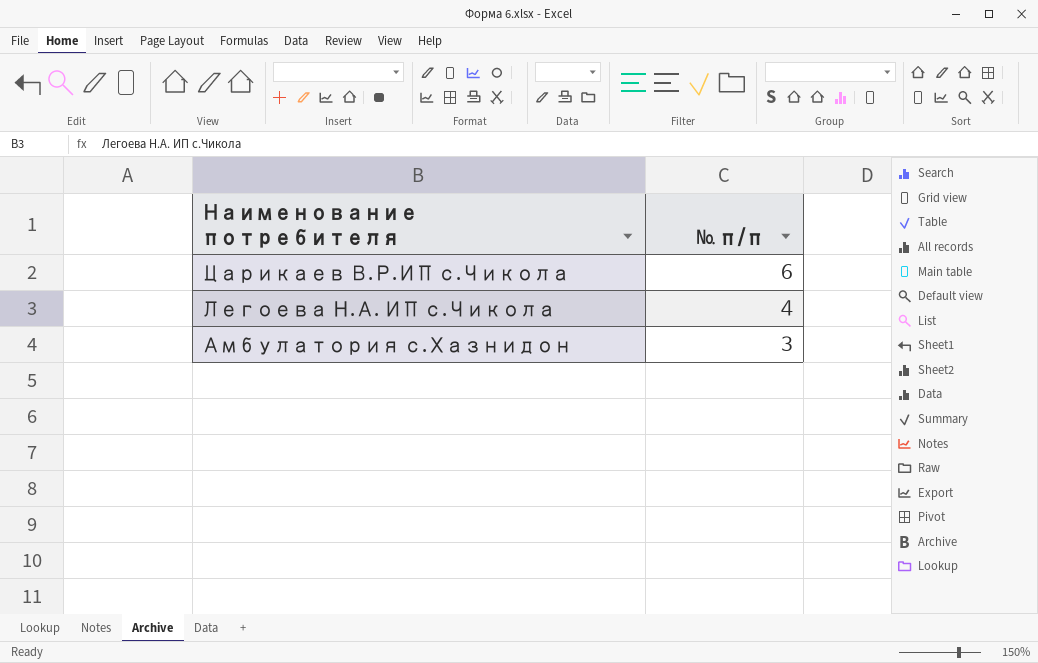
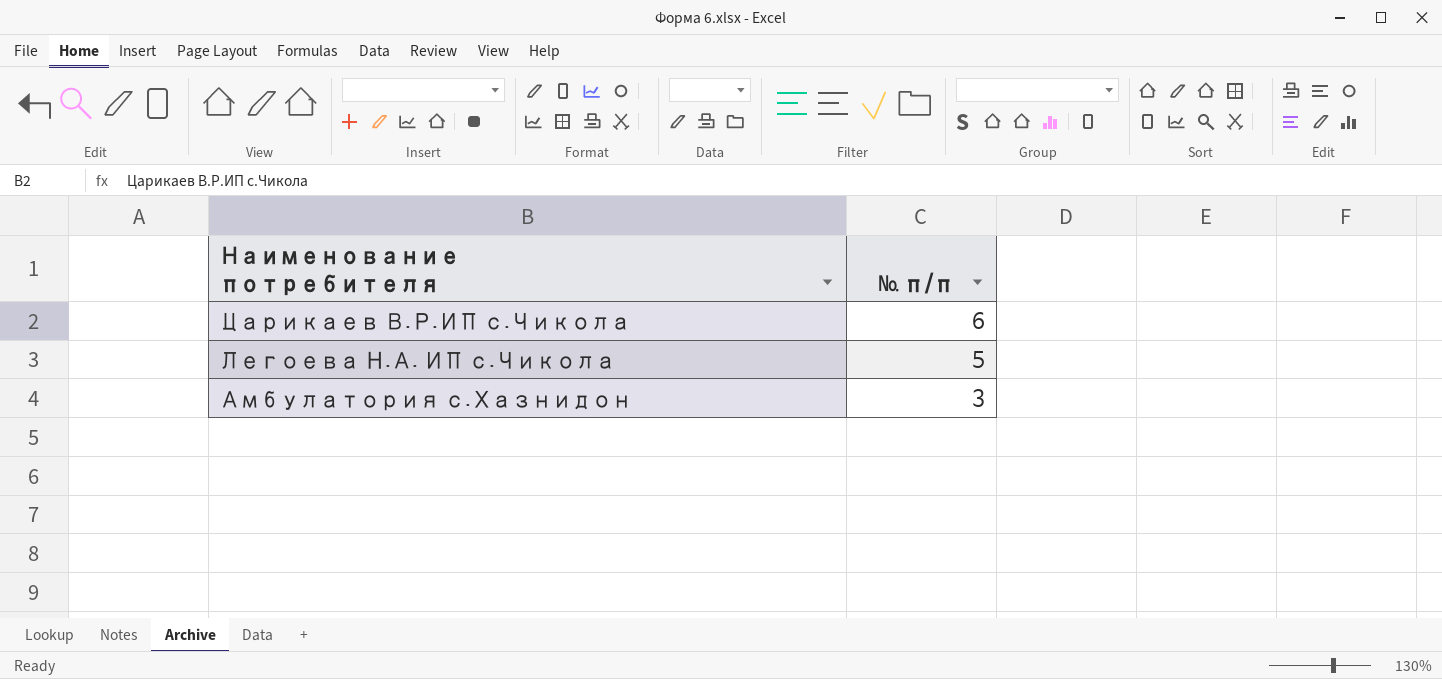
Легоева Н.А. ИП с.Чикола | № п/п: 4 -> 5

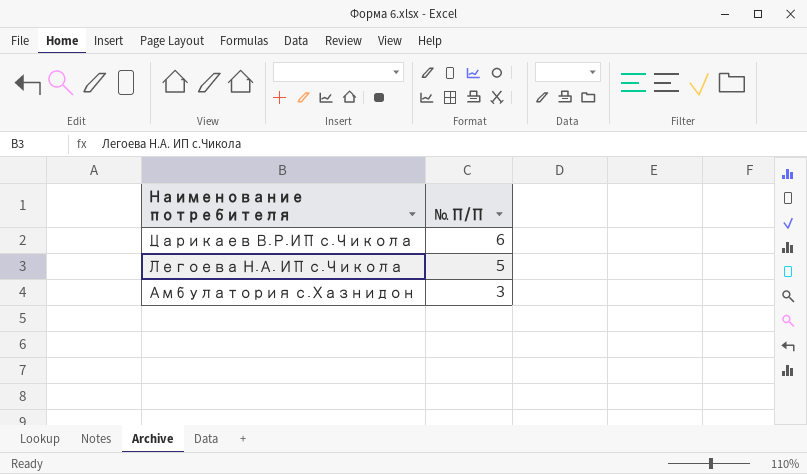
column name: № п/п -> № П/П

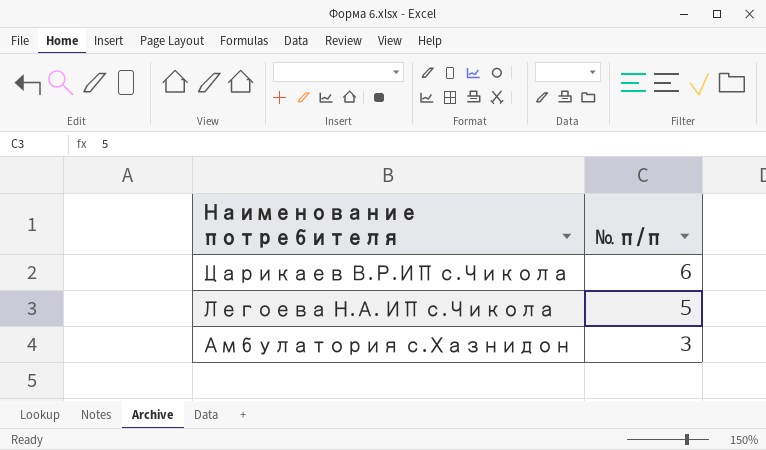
column name: № П/П -> № п/п

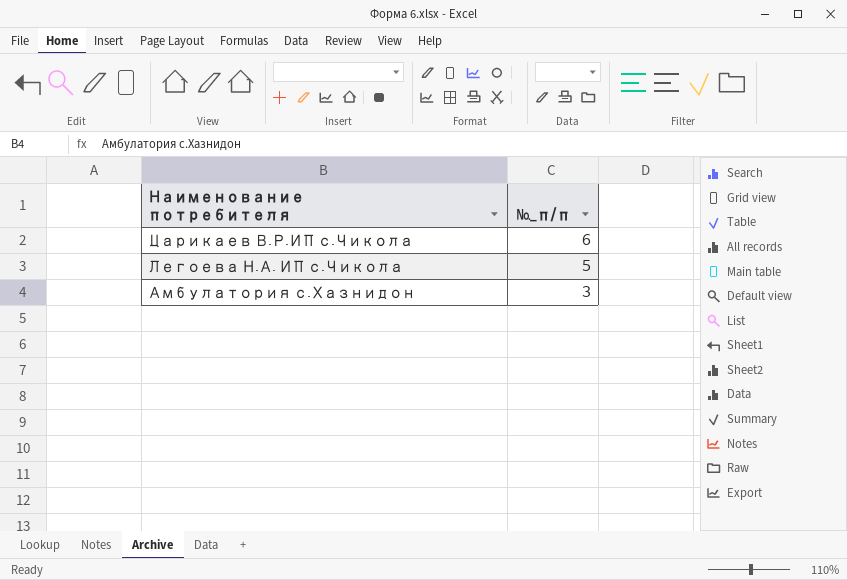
column name: № п/п -> №_п/п

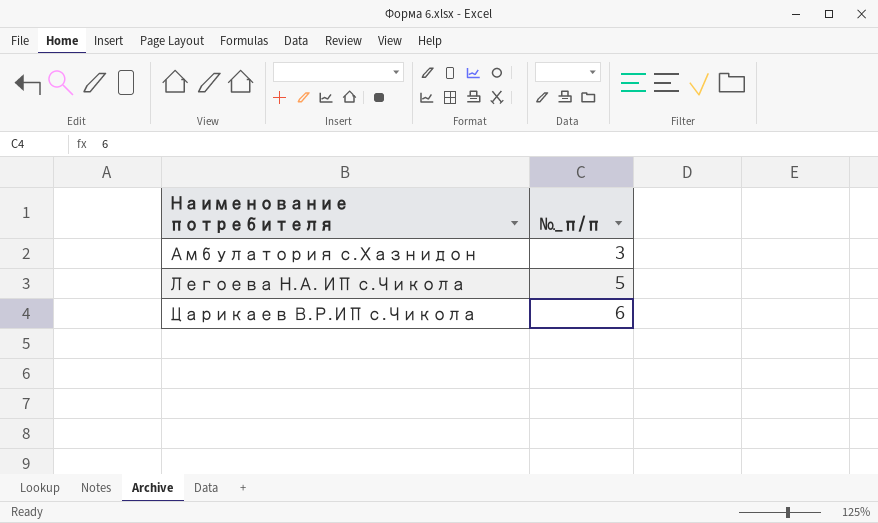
row order: Наименование потребителя descending -> Наименование потребителя ascending

